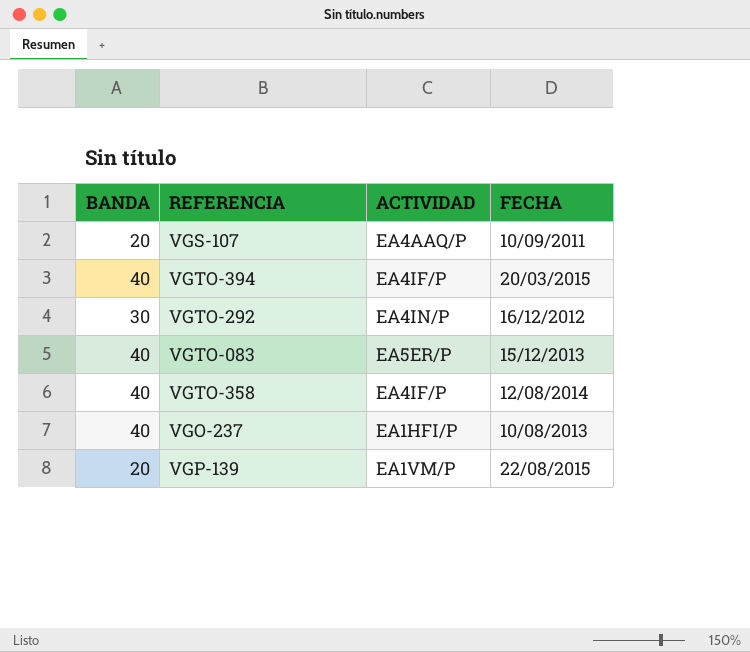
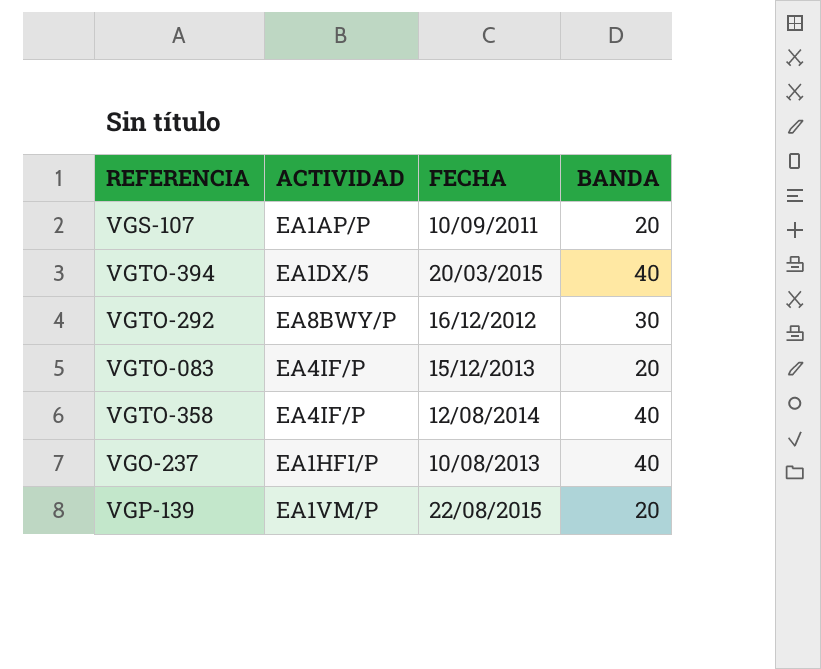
column BANDA | position: 1 -> 4
VGS-107 | ACTIVIDAD: EA4AAQ/P -> EA1AP/P
VGTO-394 | ACTIVIDAD: EA4IF/P -> EA1DX/5
VGTO-292 | ACTIVIDAD: EA4IN/P -> EA8BWY/P
VGTO-083 | ACTIVIDAD: EA5ER/P -> EA4IF/P
VGTO-083 | BANDA: 40 -> 20

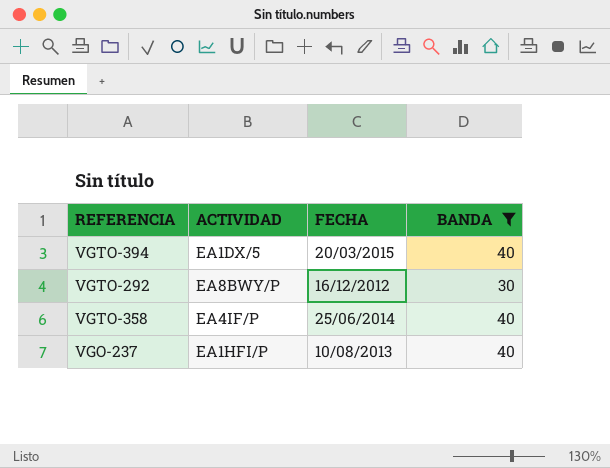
filter: none -> BANDA != 20
VGTO-358 | FECHA: 12/08/2014 -> 25/06/2014

